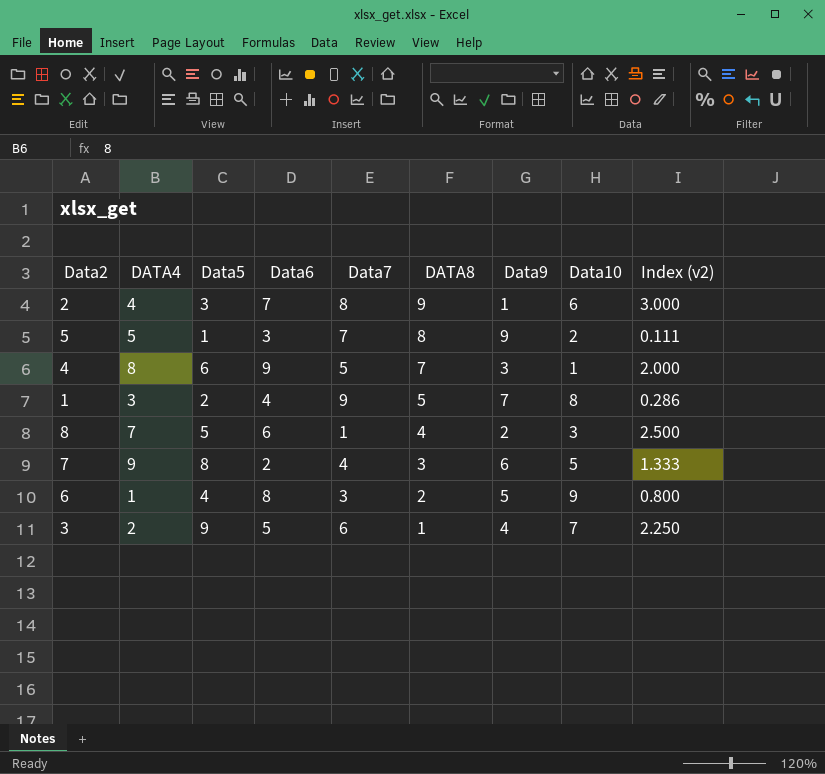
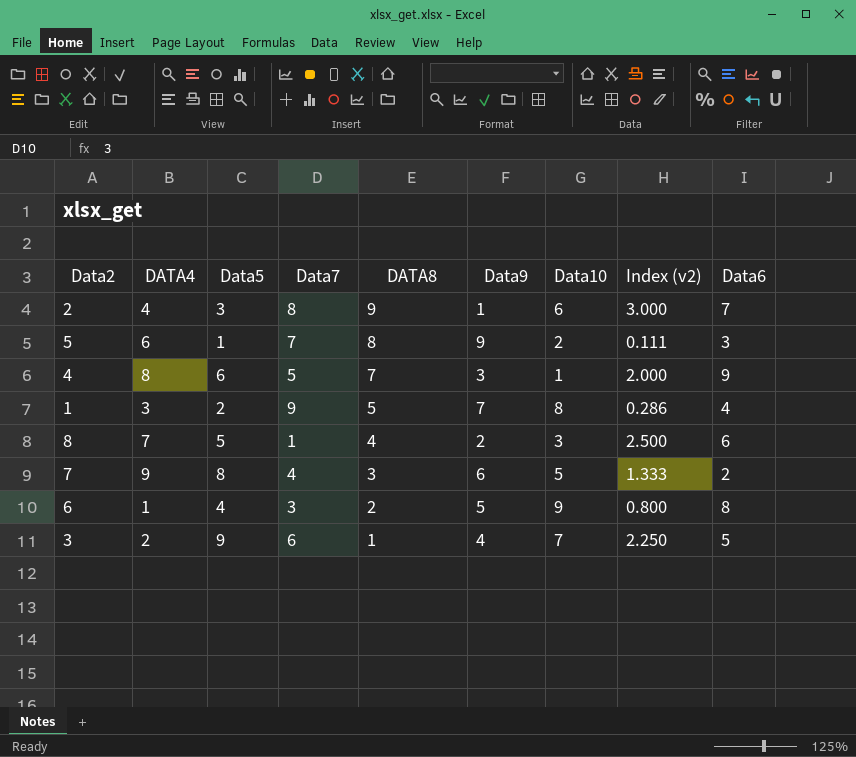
column Data6 | position: 4 -> 9
5 | DATA4: 5 -> 6

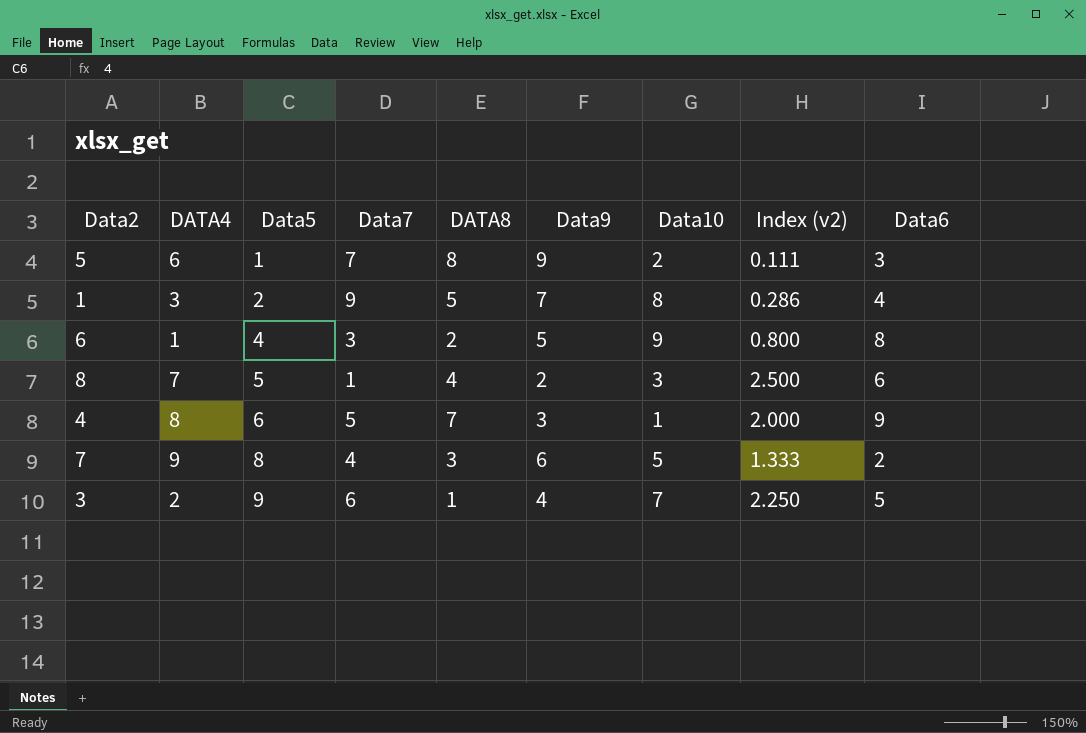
row order: DATA8 descending -> Data5 ascending
row 2: 4 | 3 | 8 | 9 | 1 | 6 | 3.000 | 7 -> none

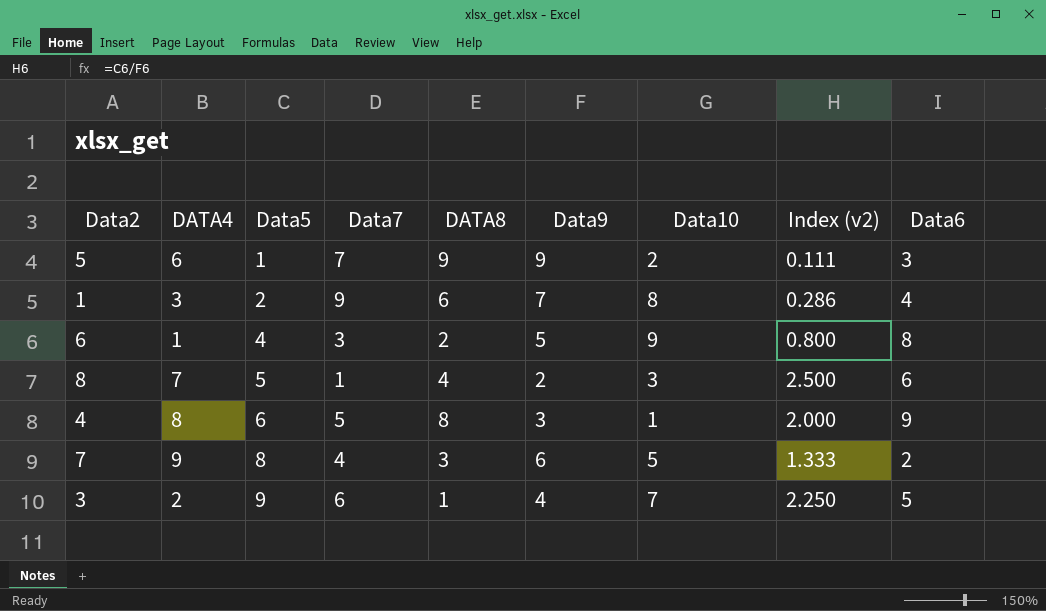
5 | DATA8: 8 -> 9
1 | DATA8: 5 -> 6
4 | DATA8: 7 -> 8

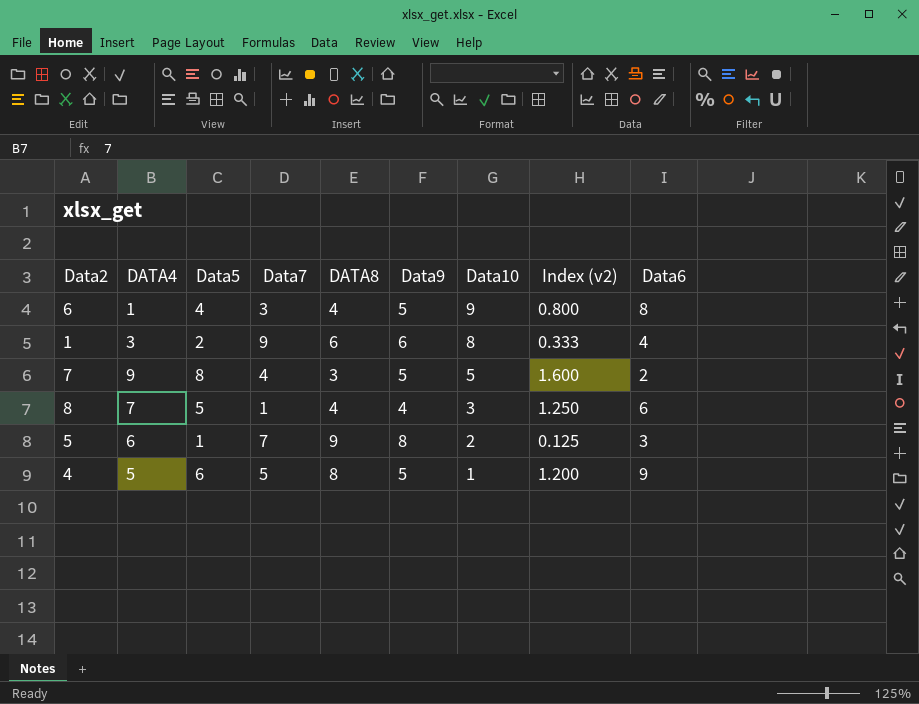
row order: Data5 ascending -> Data10 descending
row 3: 2 | 9 | 6 | 1 | 4 | 7 | 2.250 | 5 -> none
6 | DATA8: 2 -> 4
1 | Data9: 7 -> 6
1 | Index (v2): 0.286 -> 0.333
7 | Data9: 6 -> 5
7 | Index (v2): 1.333 -> 1.600
8 | Data9: 2 -> 4
8 | Index (v2): 2.500 -> 1.250
5 | Data9: 9 -> 8
5 | Index (v2): 0.111 -> 0.125
4 | DATA4: 8 -> 5
4 | Data9: 3 -> 5
4 | Index (v2): 2.000 -> 1.200

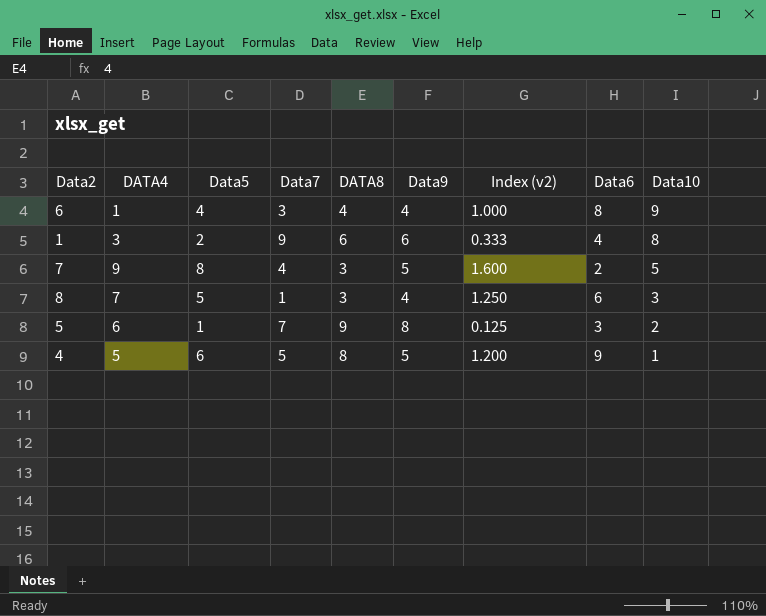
column Data10 | position: 7 -> 9
6 | Data9: 5 -> 4
6 | Index (v2): 0.800 -> 1.000
8 | DATA8: 4 -> 3

